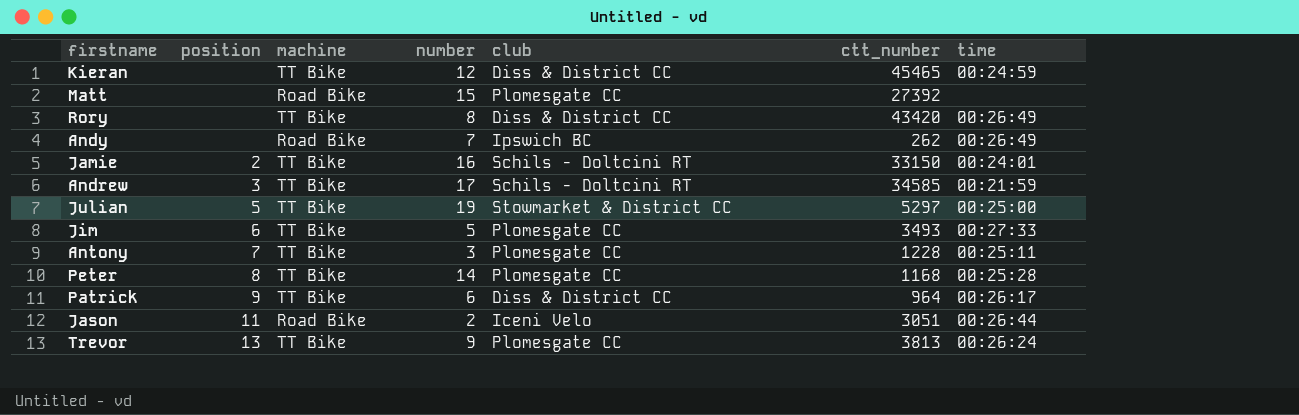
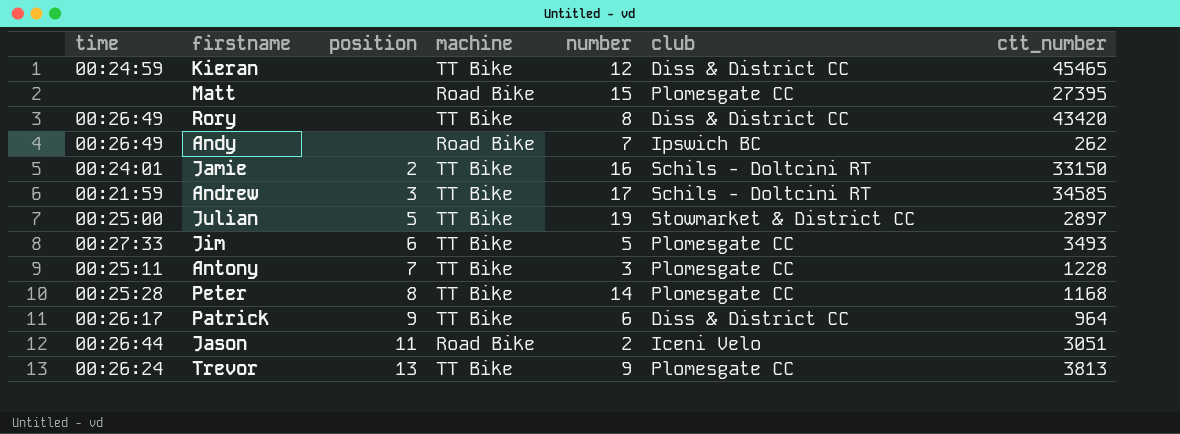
column time | position: 7 -> 1
Matt | ctt_number: 27392 -> 27395
Julian | ctt_number: 5297 -> 2897

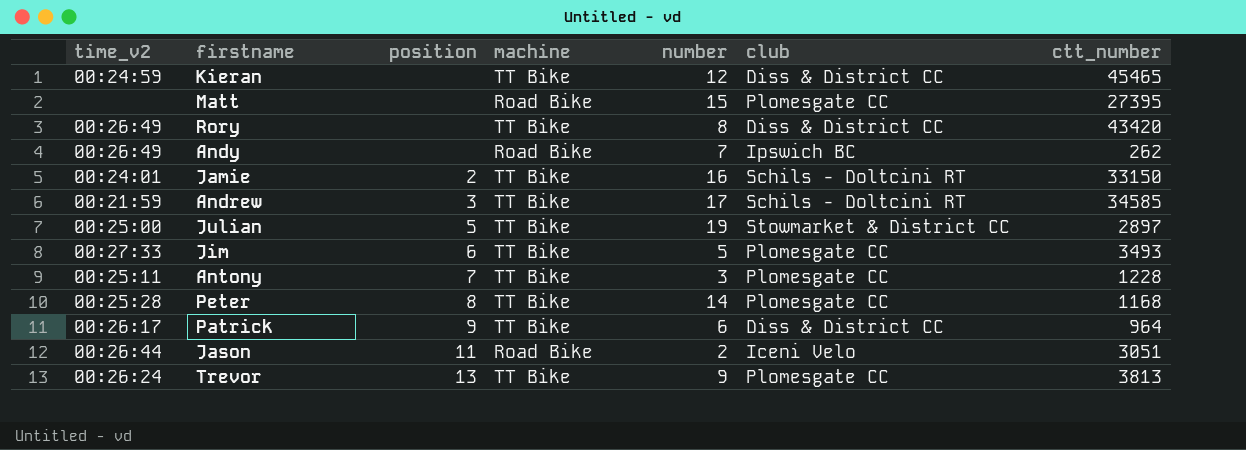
column name: time -> time_v2

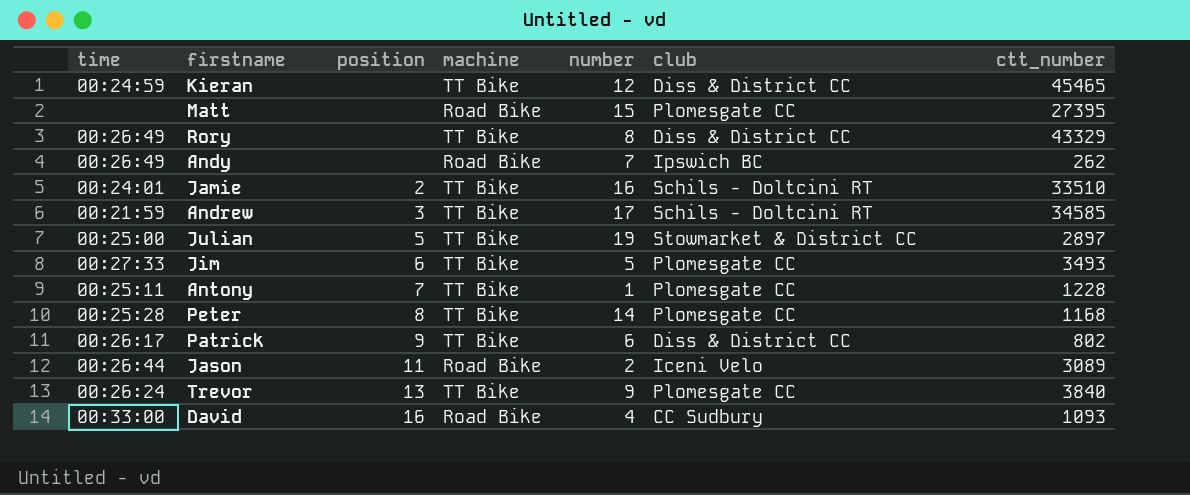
column name: time_v2 -> time
Rory | ctt_number: 43420 -> 43329
Jamie | ctt_number: 33150 -> 33510
Antony | number: 3 -> 1
Patrick | ctt_number: 964 -> 802
Jason | ctt_number: 3051 -> 3089
Trevor | ctt_number: 3813 -> 3840
row David: none -> 00:33:00 | 16 | Road Bike | 4 | CC Sudbury | 1093

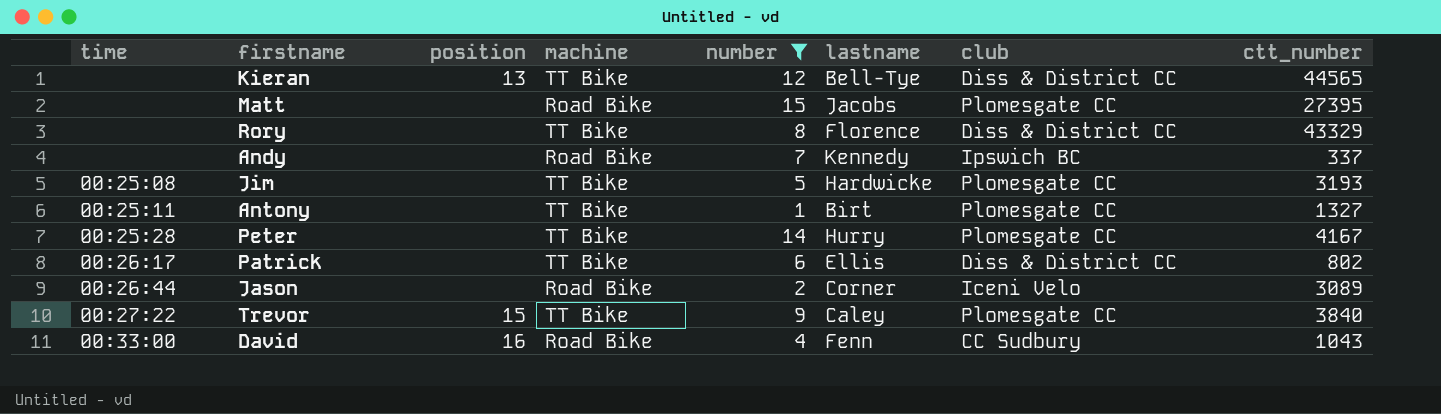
filter: none -> number <= 15
column lastname | position: none -> 6
Kieran | time: 00:24:59 -> none
Kieran | position: none -> 13
Kieran | ctt_number: 45465 -> 44565
Rory | time: 00:26:49 -> none
Andy | time: 00:26:49 -> none
Andy | ctt_number: 262 -> 337
Jim | time: 00:27:33 -> 00:25:08
Jim | position: 6 -> none
Jim | ctt_number: 3493 -> 3193
Antony | position: 7 -> none
Antony | ctt_number: 1228 -> 1327
Peter | position: 8 -> none
Peter | ctt_number: 1168 -> 4167
Patrick | position: 9 -> none
Jason | position: 11 -> none
Trevor | time: 00:26:24 -> 00:27:22
Trevor | position: 13 -> 15
David | ctt_number: 1093 -> 1043

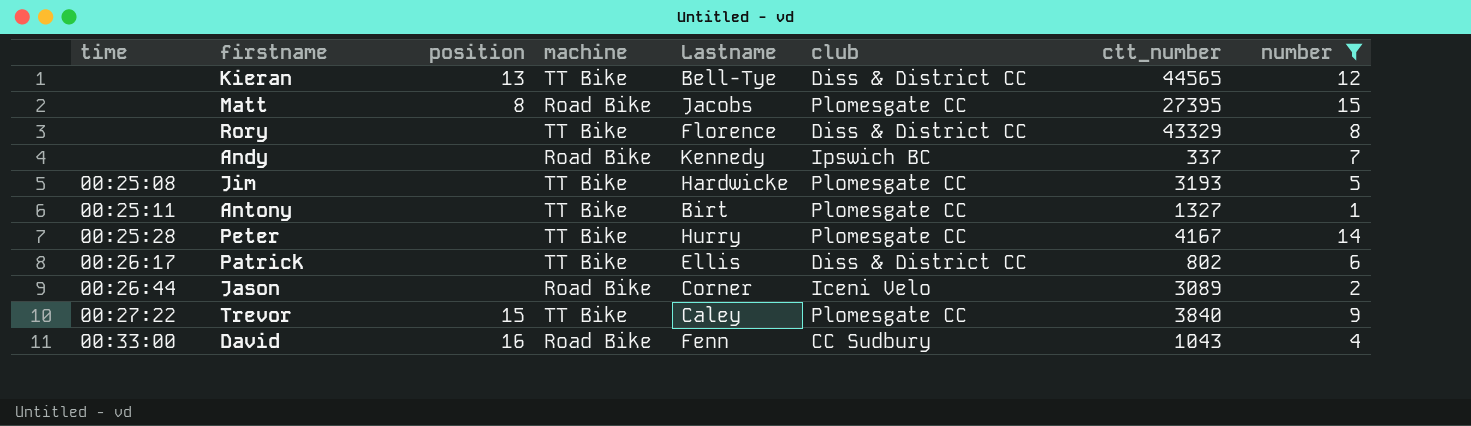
column name: lastname -> Lastname
column number | position: 5 -> 8
Matt | position: none -> 8

